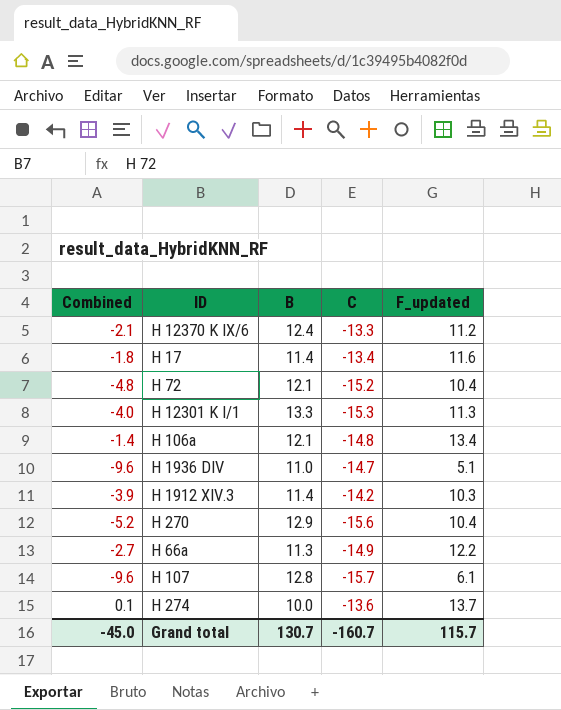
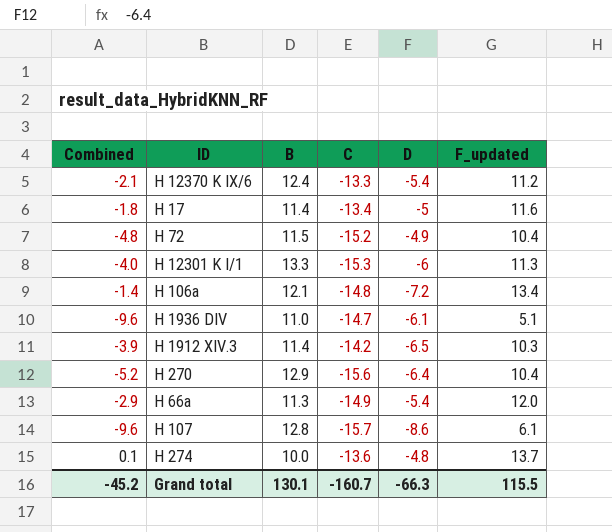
column D | position: none -> 5
H 72 | B: 12.1 -> 11.5
H 66a | Combined: -2.7 -> -2.9
H 66a | F_updated: 12.2 -> 12.0
Grand total | Combined: -45.0 -> -45.2
Grand total | B: 130.7 -> 130.1
Grand total | F_updated: 115.7 -> 115.5

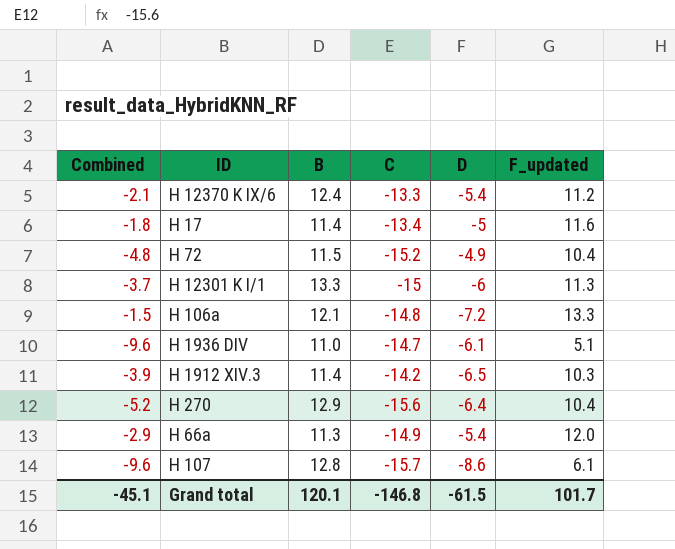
row H 274: 0.1 | 10.0 | -13.6 | -4.8 | 13.7 -> none
H 12301 K I/1 | Combined: -4.0 -> -3.7
H 12301 K I/1 | C: -15.3 -> -15
H 106a | Combined: -1.4 -> -1.5
H 106a | F_updated: 13.4 -> 13.3
Grand total | Combined: -45.2 -> -45.1
Grand total | B: 130.1 -> 120.1
Grand total | C: -160.7 -> -146.8
Grand total | D: -66.3 -> -61.5
Grand total | F_updated: 115.5 -> 101.7

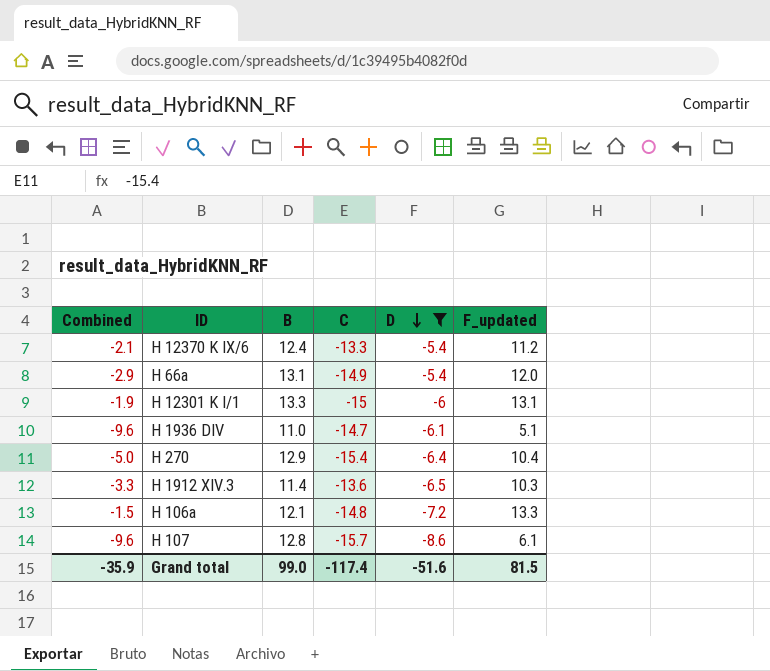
filter: none -> D <= -5.4
row order: none -> D descending
H 66a | B: 11.3 -> 13.1
H 12301 K I/1 | Combined: -3.7 -> -1.9
H 12301 K I/1 | F_updated: 11.3 -> 13.1
H 270 | Combined: -5.2 -> -5.0
H 270 | C: -15.6 -> -15.4
H 1912 XIV.3 | Combined: -3.9 -> -3.3
H 1912 XIV.3 | C: -14.2 -> -13.6
Grand total | Combined: -45.1 -> -35.9
Grand total | B: 120.1 -> 99.0
Grand total | C: -146.8 -> -117.4
Grand total | D: -61.5 -> -51.6
Grand total | F_updated: 101.7 -> 81.5

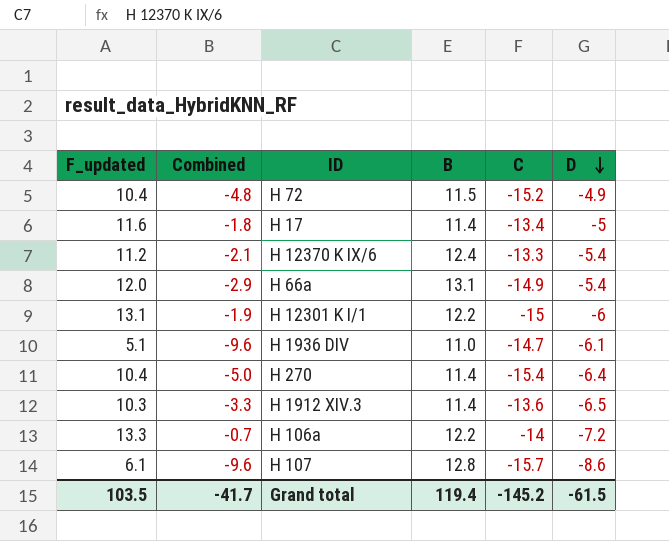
filter: D <= -5.4 -> none
column F_updated | position: 6 -> 1
H 12301 K I/1 | B: 13.3 -> 12.2
H 270 | B: 12.9 -> 11.4
H 106a | Combined: -1.5 -> -0.7
H 106a | B: 12.1 -> 12.2
H 106a | C: -14.8 -> -14
Grand total | F_updated: 81.5 -> 103.5
Grand total | Combined: -35.9 -> -41.7
Grand total | B: 99.0 -> 119.4
Grand total | C: -117.4 -> -145.2
Grand total | D: -51.6 -> -61.5

